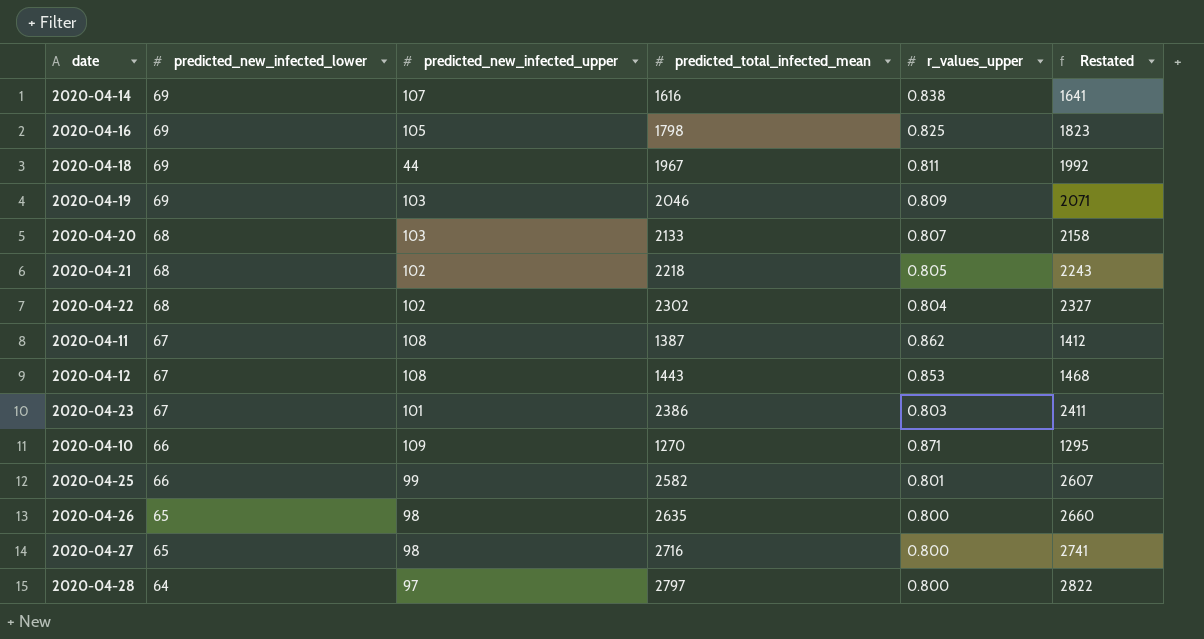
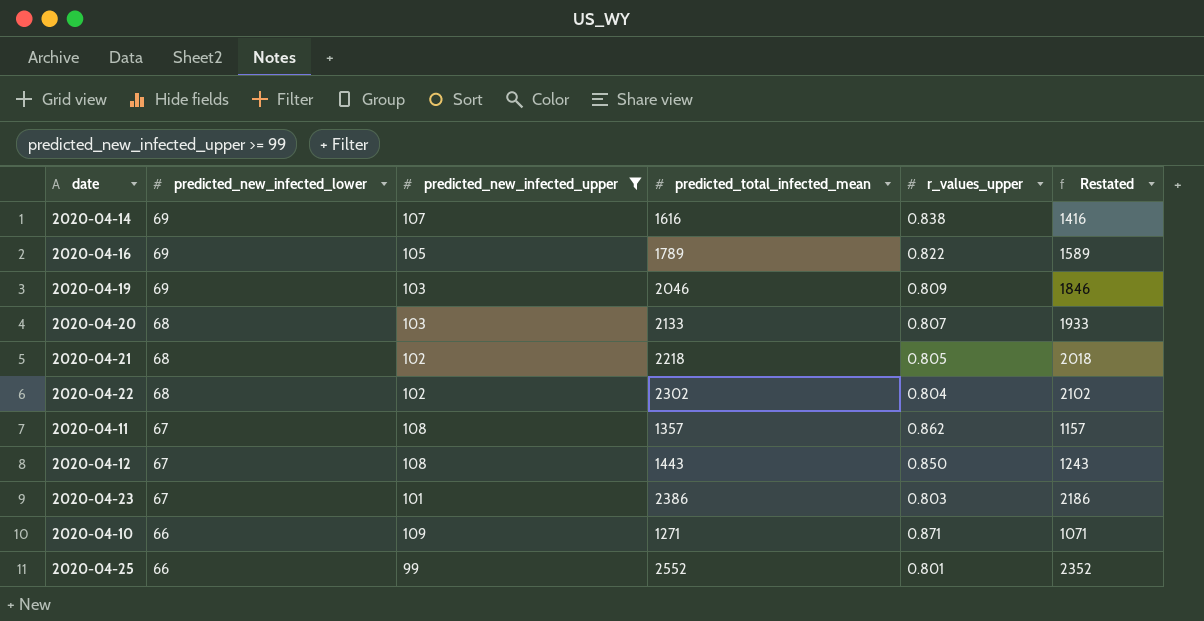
filter: none -> predicted_new_infected_upper >= 99
column Restated | formula: [predicted_total_infected_mean] + 25 -> [predicted_total_infected_mean] - 200
2020-04-16 | predicted_total_infected_mean: 1798 -> 1789
2020-04-16 | r_values_upper: 0.825 -> 0.822
2020-04-11 | predicted_total_infected_mean: 1387 -> 1357
2020-04-12 | r_values_upper: 0.853 -> 0.850
2020-04-10 | predicted_total_infected_mean: 1270 -> 1271
2020-04-25 | predicted_total_infected_mean: 2582 -> 2552

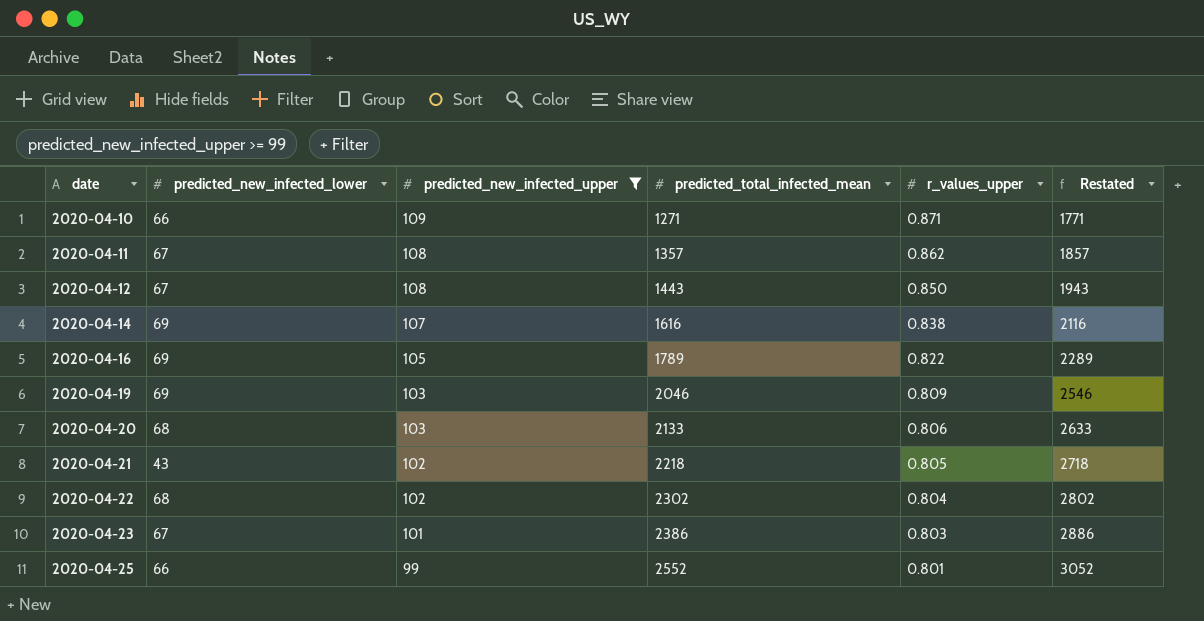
row order: predicted_new_infected_lower descending -> date ascending
column Restated | formula: [predicted_total_infected_mean] - 200 -> [predicted_total_infected_mean] + 500
2020-04-20 | r_values_upper: 0.807 -> 0.806
2020-04-21 | predicted_new_infected_lower: 68 -> 43

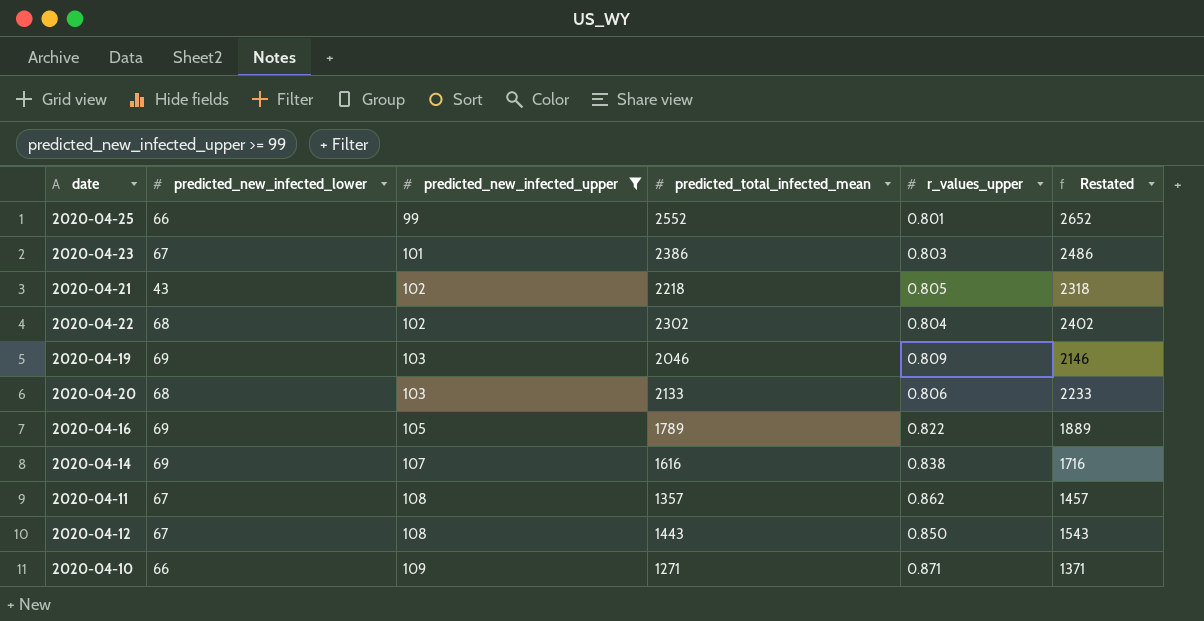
row order: date ascending -> predicted_new_infected_upper ascending
column Restated | formula: [predicted_total_infected_mean] + 500 -> [predicted_total_infected_mean] + 100

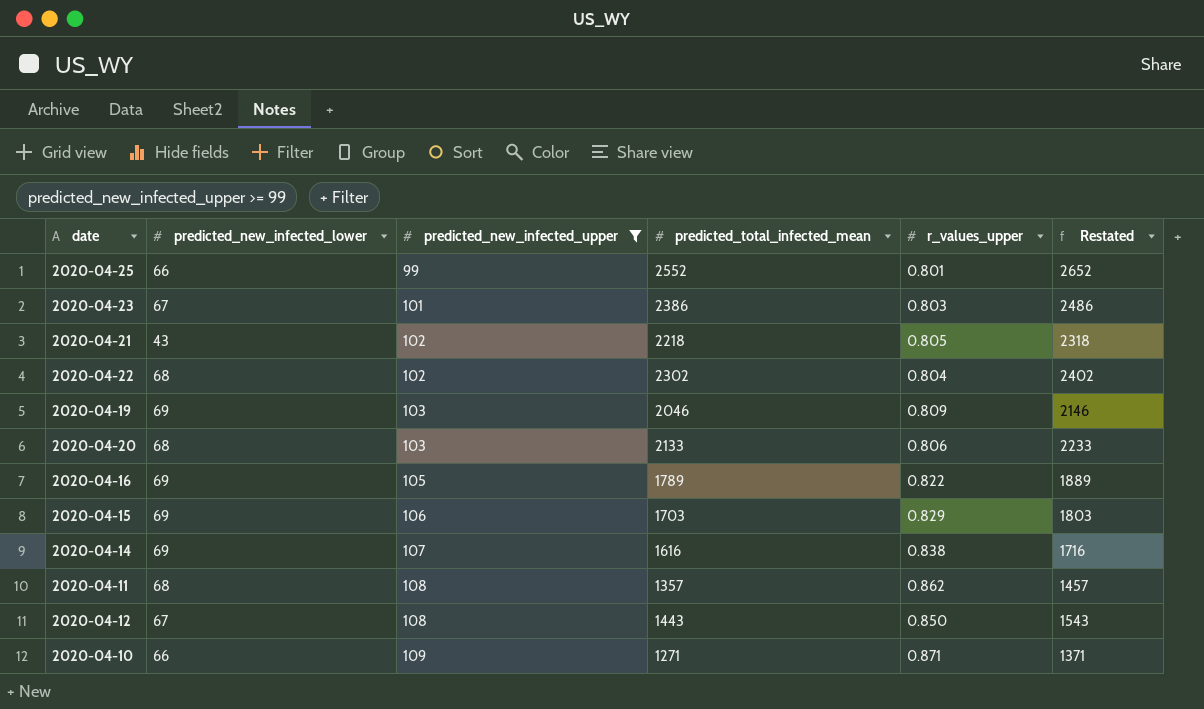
row 2020-04-15: none -> 69 | 106 | 1703 | 0.829 | 1803
2020-04-11 | predicted_new_infected_lower: 67 -> 68

